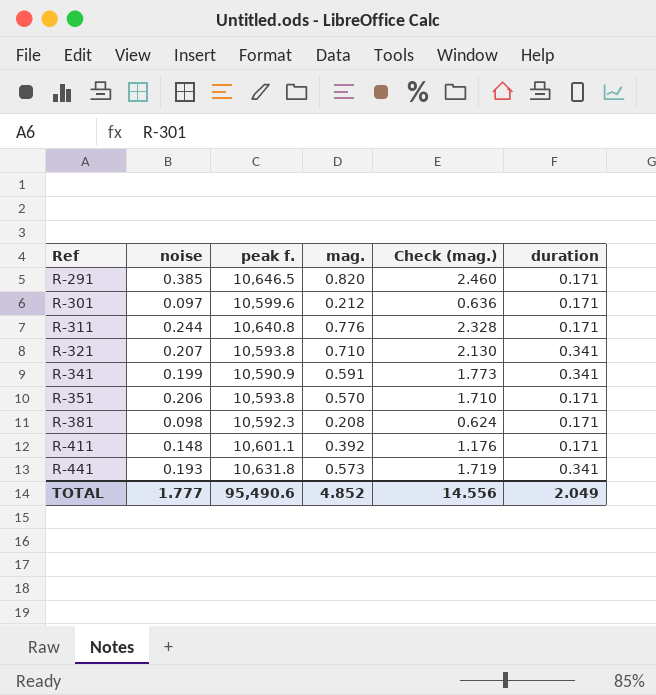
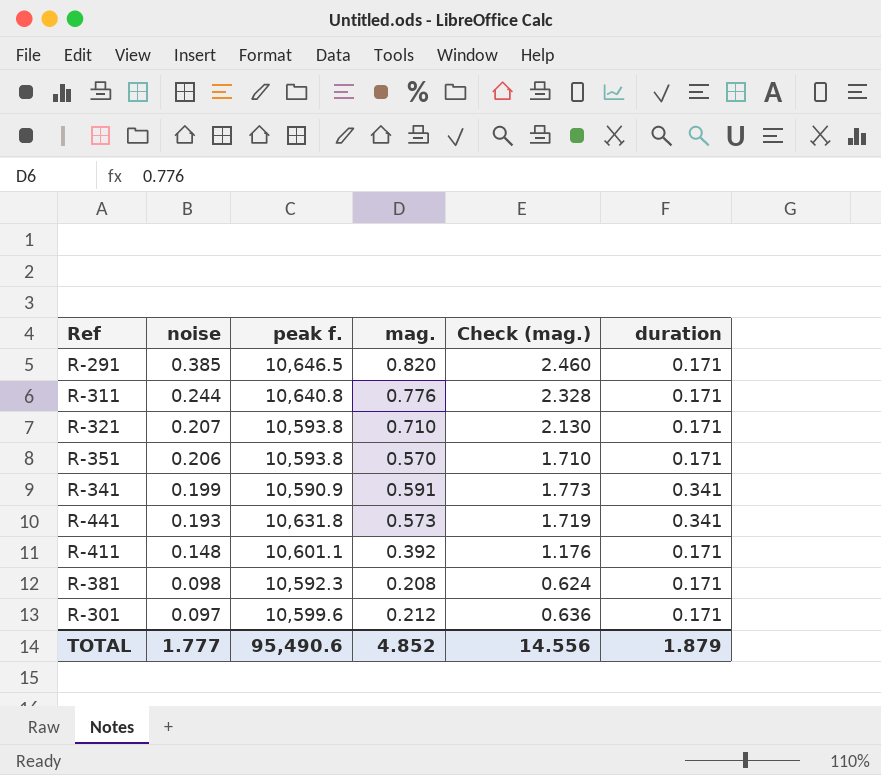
row order: Ref ascending -> noise descending
R-321 | duration: 0.341 -> 0.171
TOTAL | duration: 2.049 -> 1.879

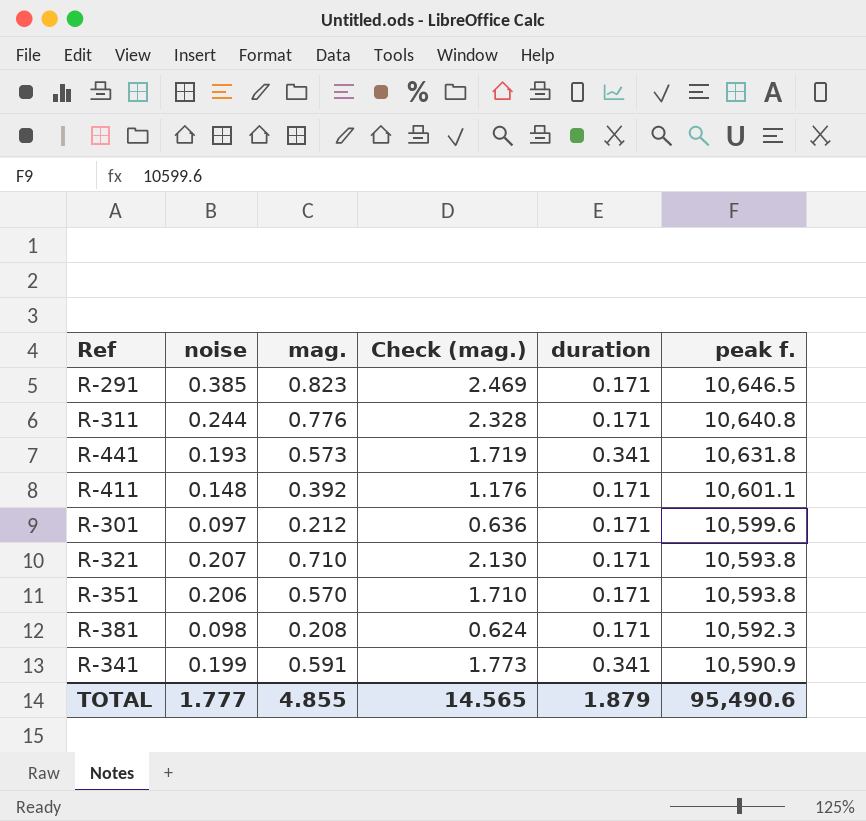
row order: noise descending -> peak f. descending
column peak f. | position: 3 -> 6
R-291 | mag.: 0.820 -> 0.823
R-291 | Check (mag.): 2.460 -> 2.469
TOTAL | mag.: 4.852 -> 4.855
TOTAL | Check (mag.): 14.556 -> 14.565

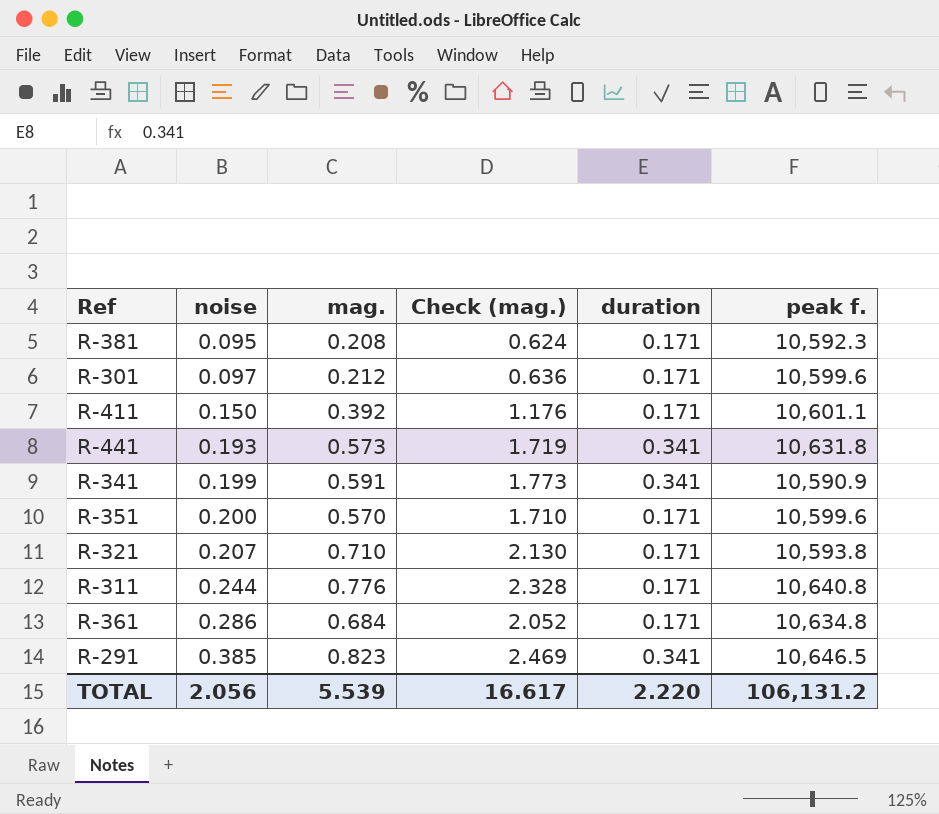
row order: peak f. descending -> noise ascending
R-381 | noise: 0.098 -> 0.095
R-411 | noise: 0.148 -> 0.150
R-351 | noise: 0.206 -> 0.200
R-351 | peak f.: 10,593.8 -> 10,599.6
row R-361: none -> 0.286 | 0.684 | 2.052 | 0.171 | 10,634.8
R-291 | duration: 0.171 -> 0.341
TOTAL | noise: 1.777 -> 2.056
TOTAL | mag.: 4.855 -> 5.539
TOTAL | Check (mag.): 14.565 -> 16.617
TOTAL | duration: 1.879 -> 2.220
TOTAL | peak f.: 95,490.6 -> 106,131.2

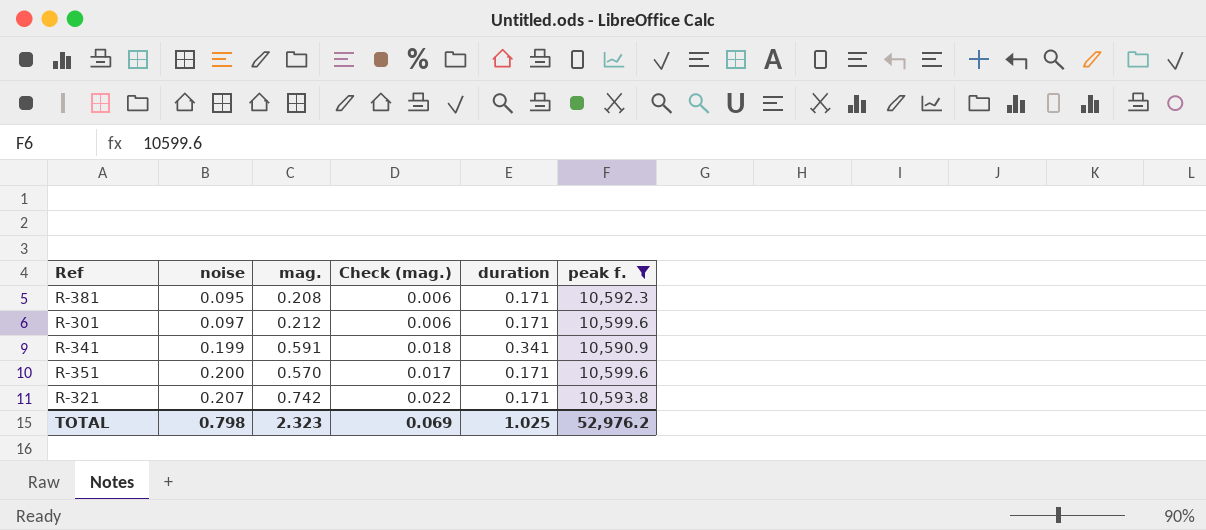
filter: none -> peak f. <= 10,599.6
column Check (mag.) | formula: [mag.] * 3 -> [mag.] * 0.03
R-321 | mag.: 0.710 -> 0.742
TOTAL | noise: 2.056 -> 0.798
TOTAL | mag.: 5.539 -> 2.323
TOTAL | Check (mag.): 16.617 -> 0.069
TOTAL | duration: 2.220 -> 1.025
TOTAL | peak f.: 106,131.2 -> 52,976.2

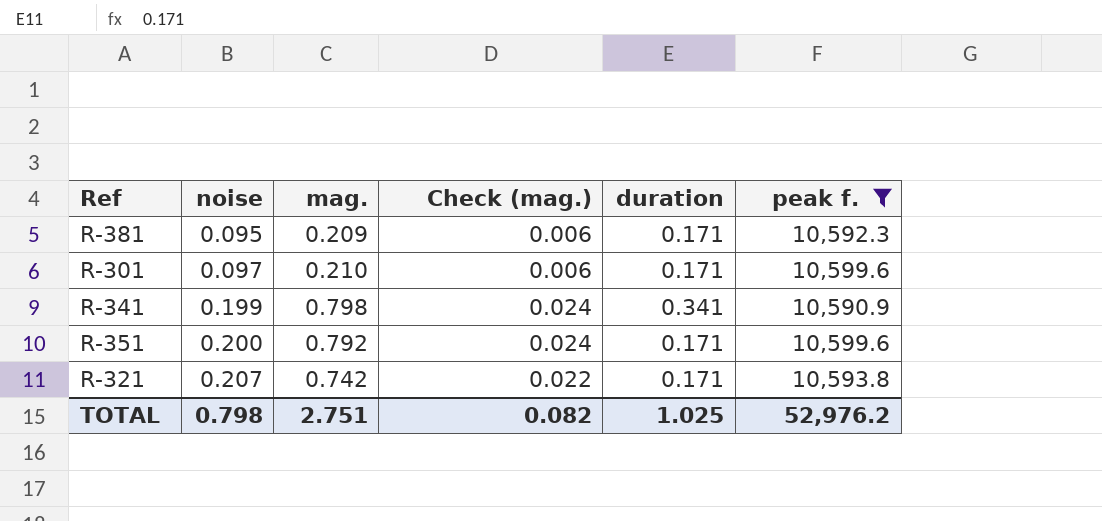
R-381 | mag.: 0.208 -> 0.209
R-301 | mag.: 0.212 -> 0.210
R-341 | mag.: 0.591 -> 0.798
R-341 | Check (mag.): 0.018 -> 0.024
R-351 | mag.: 0.570 -> 0.792
R-351 | Check (mag.): 0.017 -> 0.024
TOTAL | mag.: 2.323 -> 2.751
TOTAL | Check (mag.): 0.069 -> 0.082

